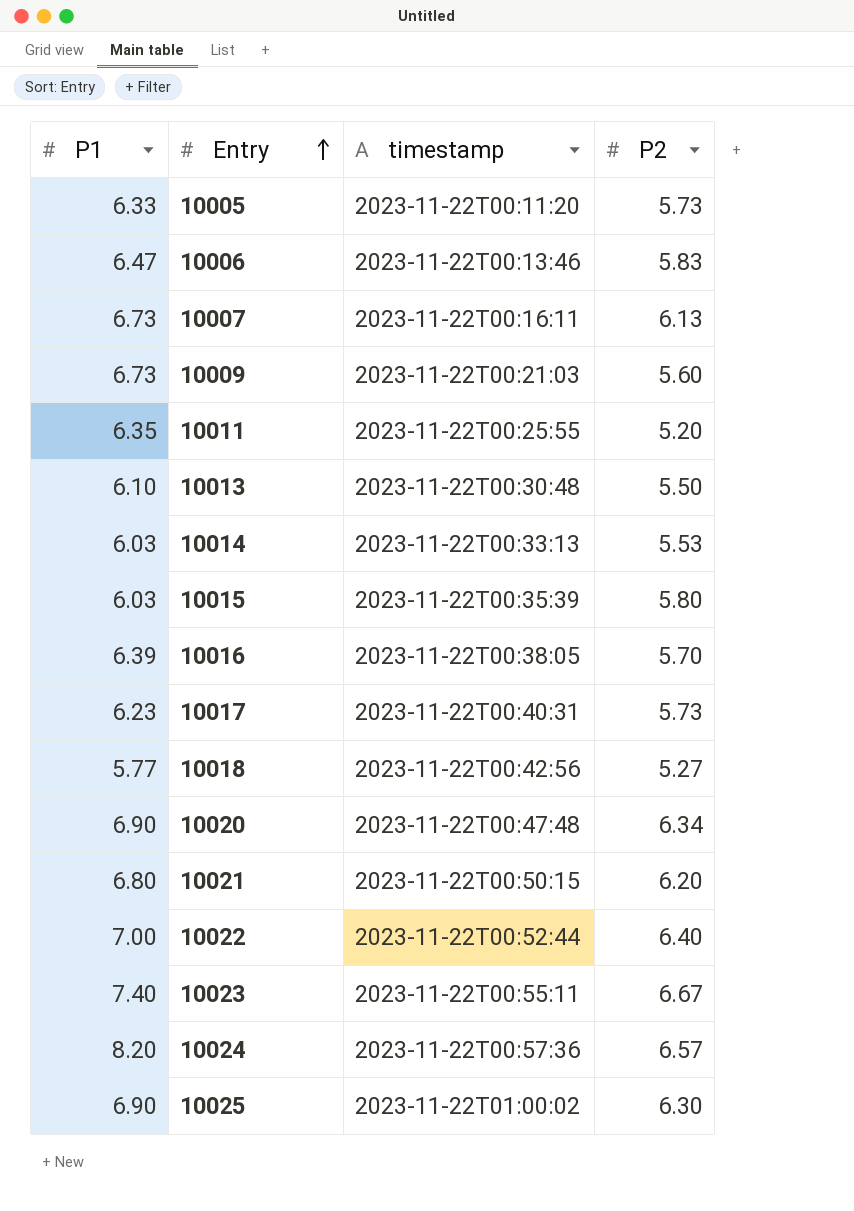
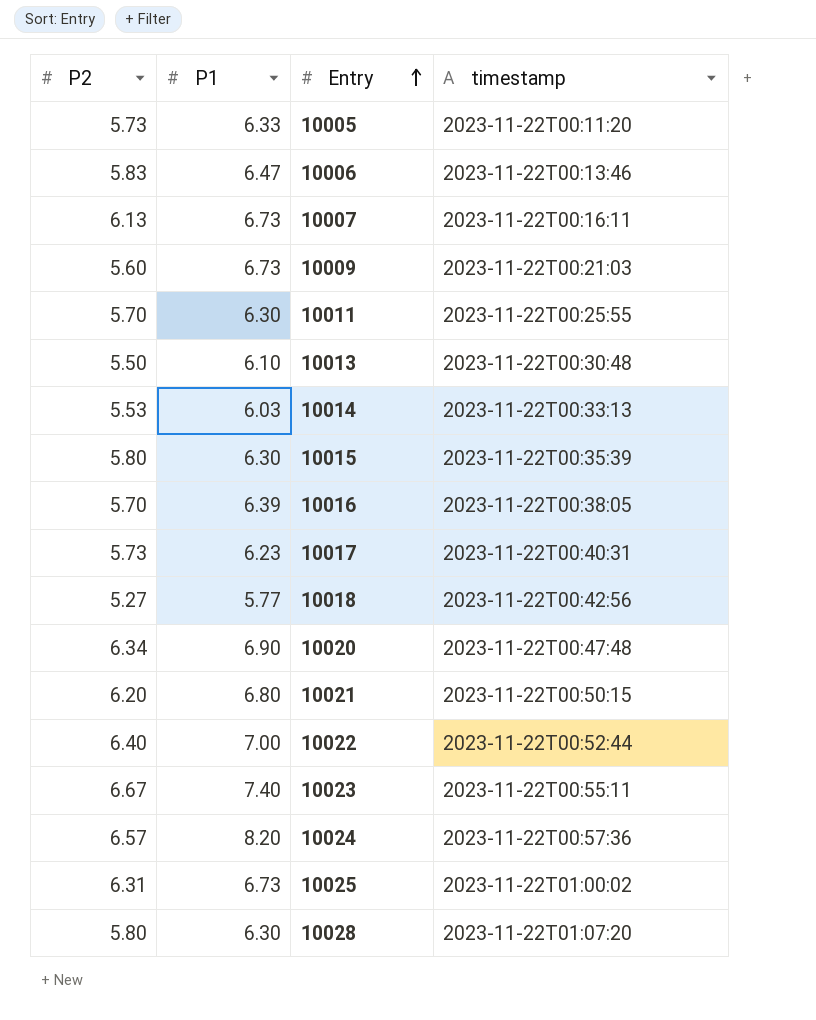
column P2 | position: 4 -> 1
10011 | P2: 5.20 -> 5.70
10011 | P1: 6.35 -> 6.30
10015 | P1: 6.03 -> 6.30
10025 | P2: 6.30 -> 6.31
10025 | P1: 6.90 -> 6.73
row 10028: none -> 5.80 | 6.30 | 2023-11-22T01:07:20

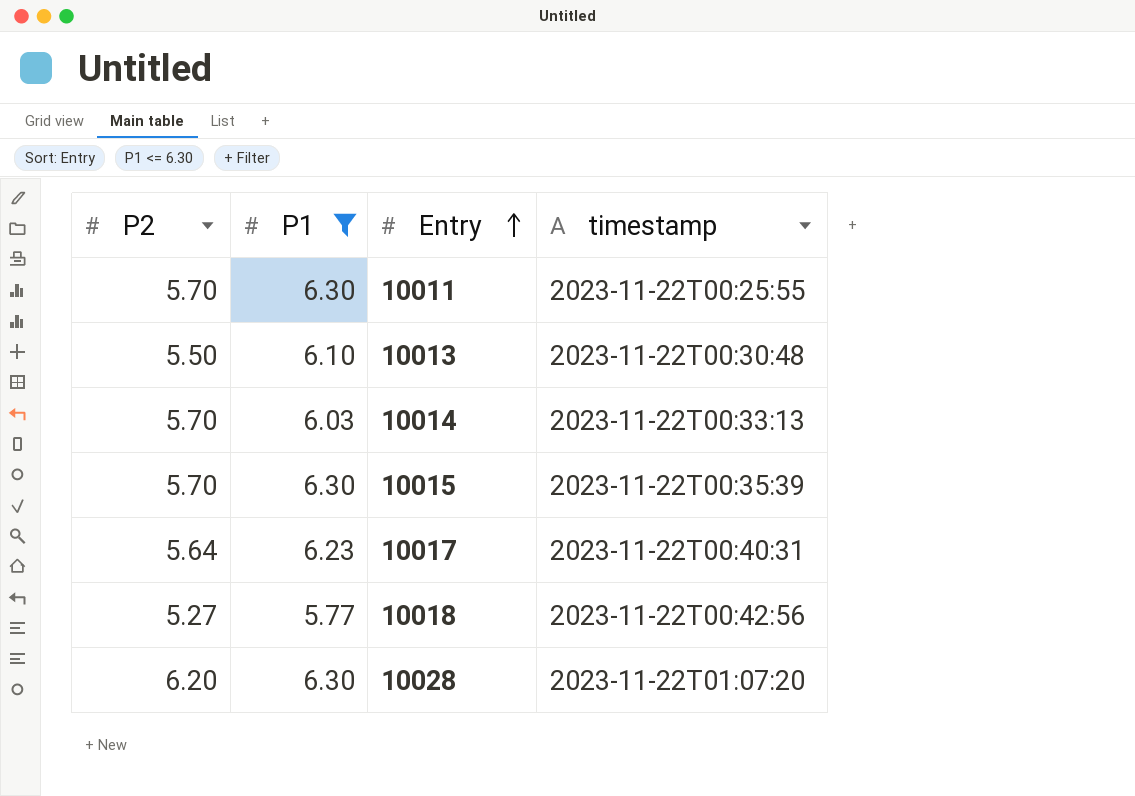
filter: none -> P1 <= 6.30
10014 | P2: 5.53 -> 5.70
10015 | P2: 5.80 -> 5.70
10017 | P2: 5.73 -> 5.64
10028 | P2: 5.80 -> 6.20

